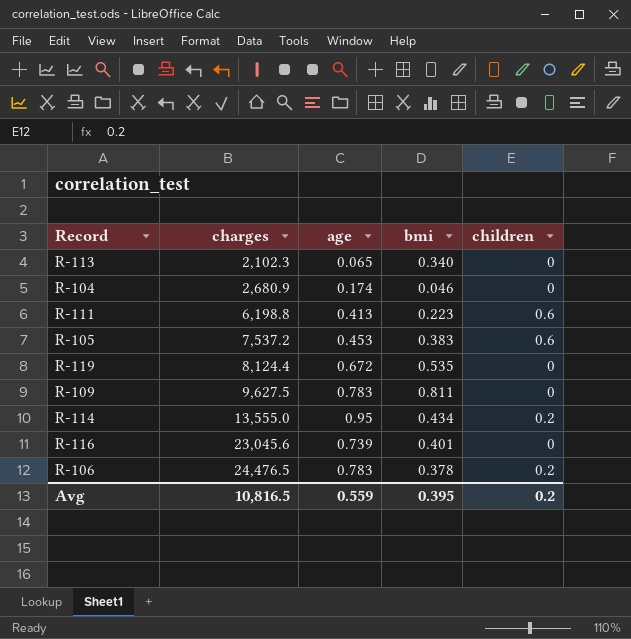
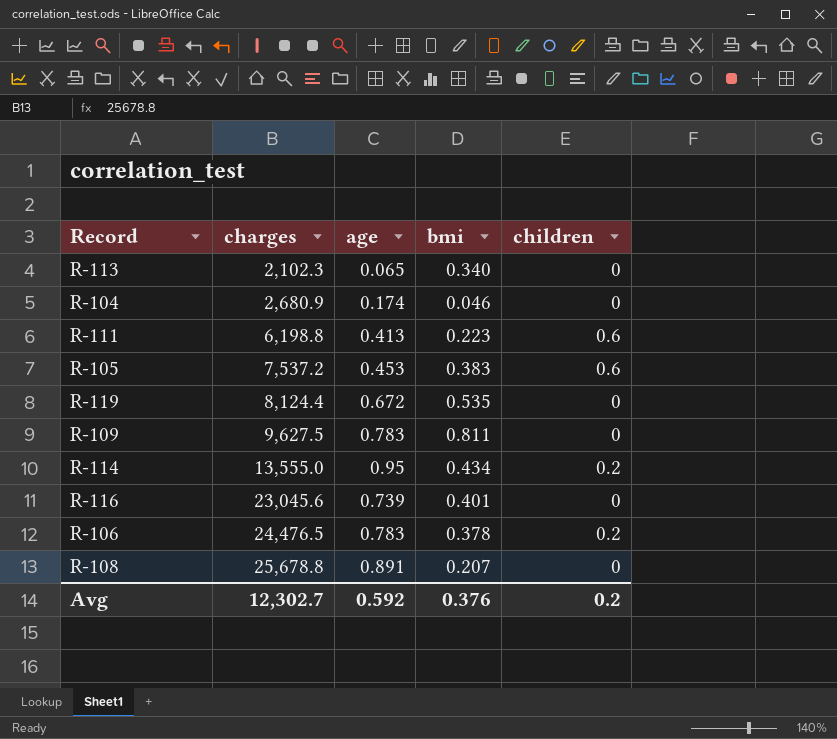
row R-108: none -> 25,678.8 | 0.891 | 0.207 | 0
Avg | charges: 10,816.5 -> 12,302.7
Avg | age: 0.559 -> 0.592
Avg | bmi: 0.395 -> 0.376

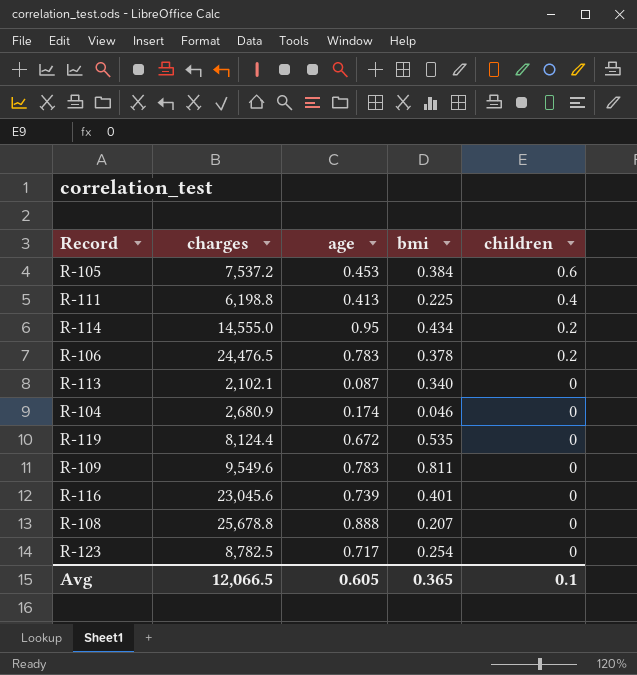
row order: charges ascending -> children descending
R-105 | bmi: 0.383 -> 0.384
R-111 | bmi: 0.223 -> 0.225
R-111 | children: 0.6 -> 0.4
R-114 | charges: 13,555.0 -> 14,555.0
R-113 | charges: 2,102.3 -> 2,102.1
R-113 | age: 0.065 -> 0.087
R-109 | charges: 9,627.5 -> 9,549.6
R-108 | age: 0.891 -> 0.888
row R-123: none -> 8,782.5 | 0.717 | 0.254 | 0
Avg | charges: 12,302.7 -> 12,066.5
Avg | age: 0.592 -> 0.605
Avg | bmi: 0.376 -> 0.365
Avg | children: 0.2 -> 0.1

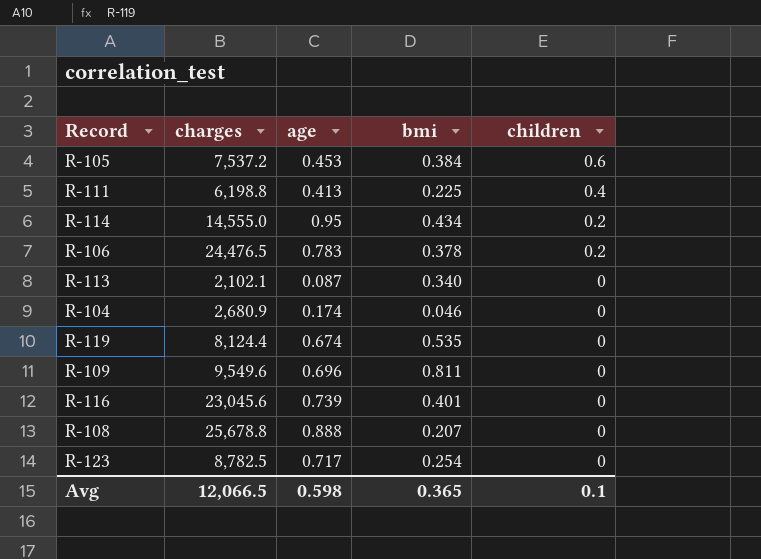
R-119 | age: 0.672 -> 0.674
R-109 | age: 0.783 -> 0.696
Avg | age: 0.605 -> 0.598

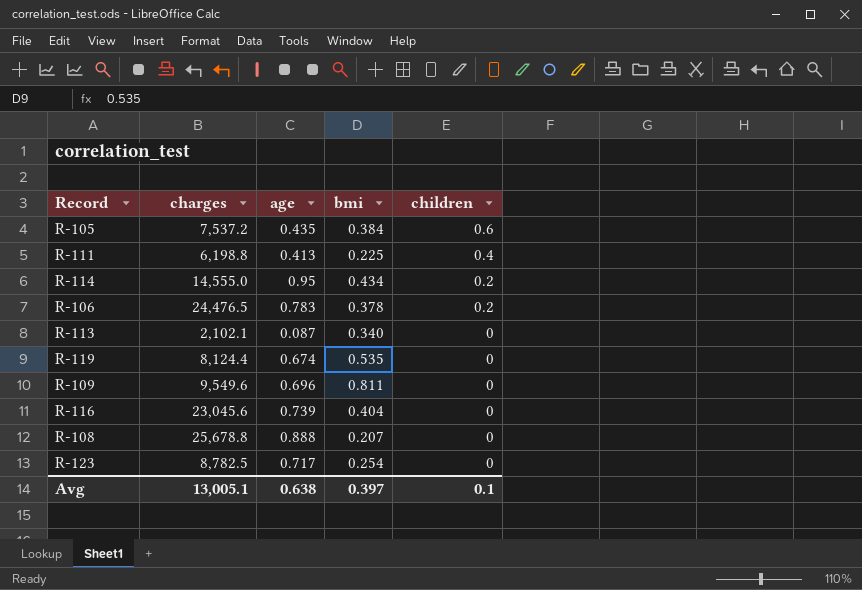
row R-104: 2,680.9 | 0.174 | 0.046 | 0 -> none
R-105 | age: 0.453 -> 0.435
R-116 | bmi: 0.401 -> 0.404
Avg | charges: 12,066.5 -> 13,005.1
Avg | age: 0.598 -> 0.638
Avg | bmi: 0.365 -> 0.397

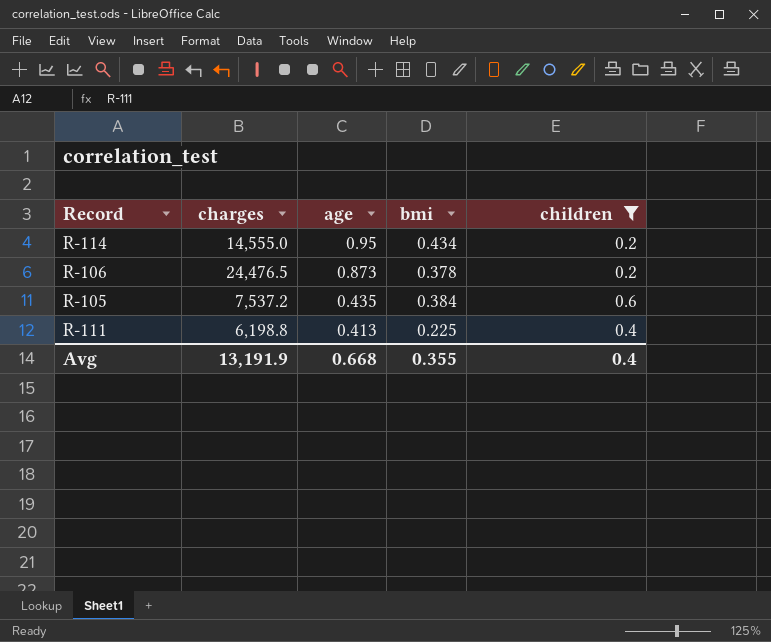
filter: none -> children != 0
row order: children descending -> age descending
R-106 | age: 0.783 -> 0.873
Avg | charges: 13,005.1 -> 13,191.9
Avg | age: 0.638 -> 0.668
Avg | bmi: 0.397 -> 0.355
Avg | children: 0.1 -> 0.4

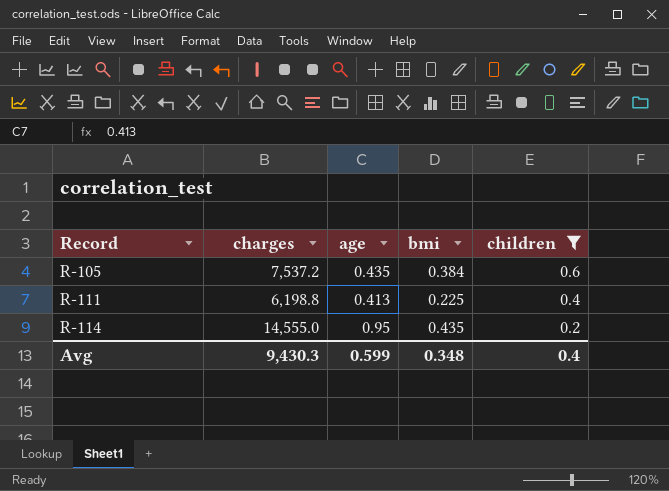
row order: age descending -> Record ascending
row R-106: 24,476.5 | 0.873 | 0.378 | 0.2 -> none
R-114 | bmi: 0.434 -> 0.435
Avg | charges: 13,191.9 -> 9,430.3
Avg | age: 0.668 -> 0.599
Avg | bmi: 0.355 -> 0.348

